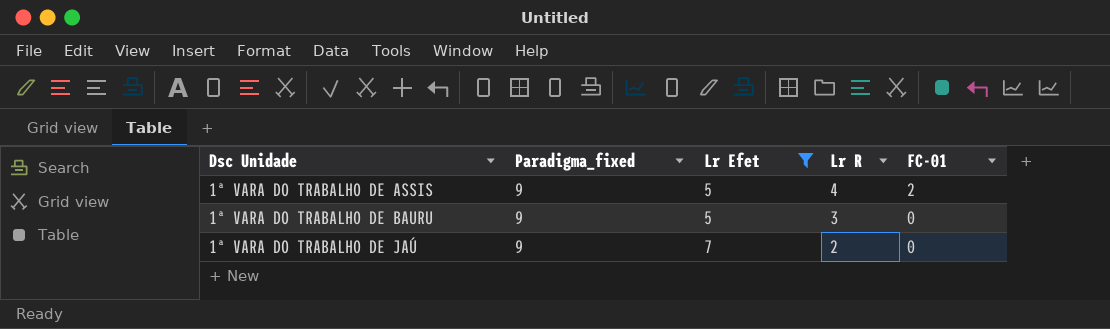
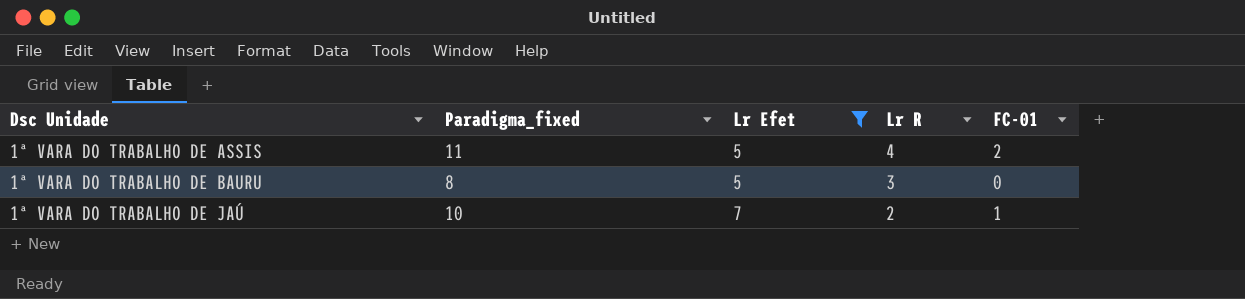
1ª VARA DO TRABALHO DE ASSIS | Paradigma_fixed: 9 -> 11
1ª VARA DO TRABALHO DE BAURU | Paradigma_fixed: 9 -> 8
1ª VARA DO TRABALHO DE JAÚ | Paradigma_fixed: 9 -> 10
1ª VARA DO TRABALHO DE JAÚ | FC-01: 0 -> 1

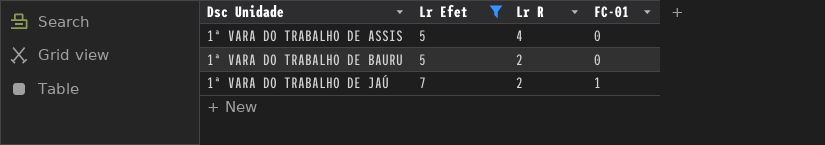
column Paradigma_fixed | position: 2 -> none
1ª VARA DO TRABALHO DE ASSIS | FC-01: 2 -> 0
1ª VARA DO TRABALHO DE BAURU | Lr R: 3 -> 2

